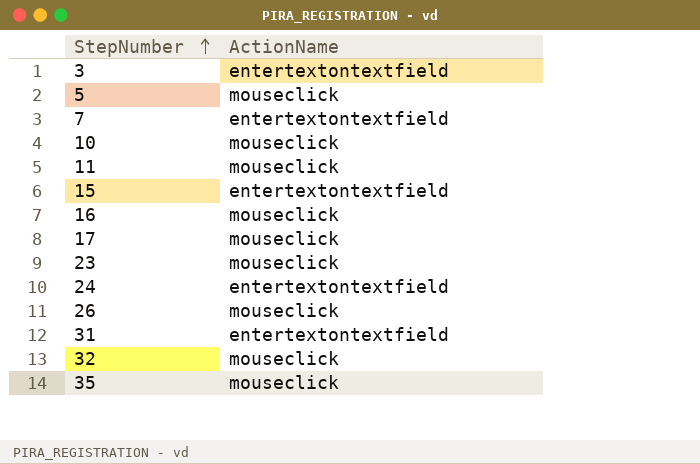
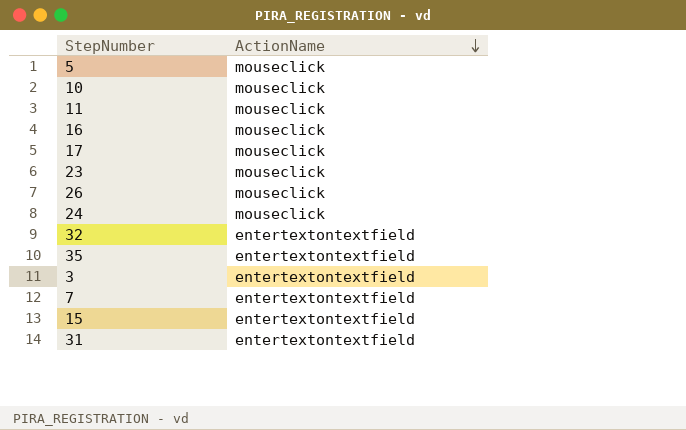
row order: StepNumber ascending -> ActionName descending
24 | ActionName: entertextontextfield -> mouseclick
32 | ActionName: mouseclick -> entertextontextfield
35 | ActionName: mouseclick -> entertextontextfield

